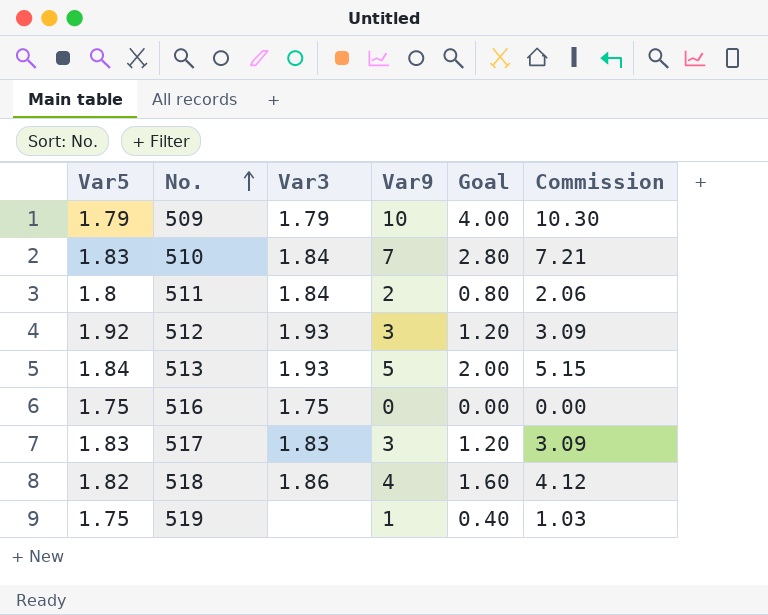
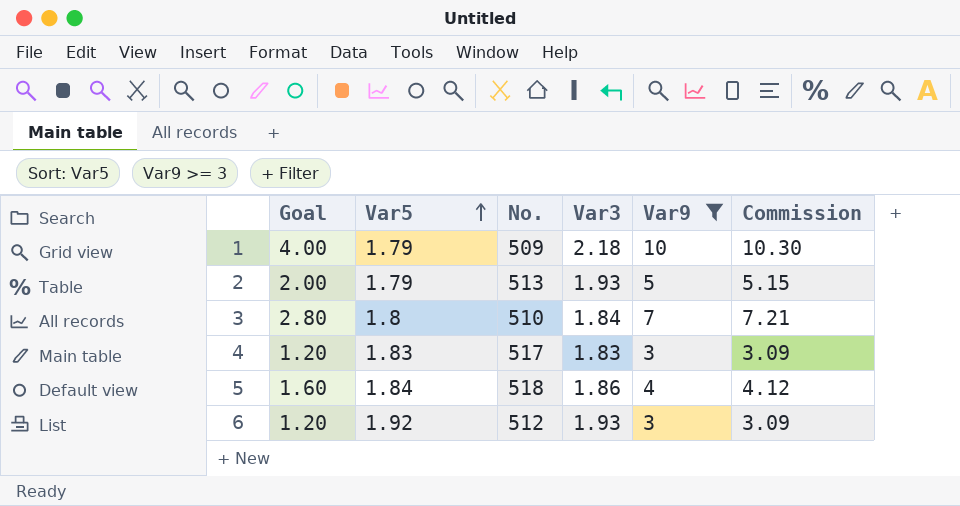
filter: none -> Var9 >= 3
row order: No. ascending -> Var5 ascending
column Goal | position: 5 -> 1
509 | Var3: 1.79 -> 2.18
513 | Var5: 1.84 -> 1.79
510 | Var5: 1.83 -> 1.8
518 | Var5: 1.82 -> 1.84

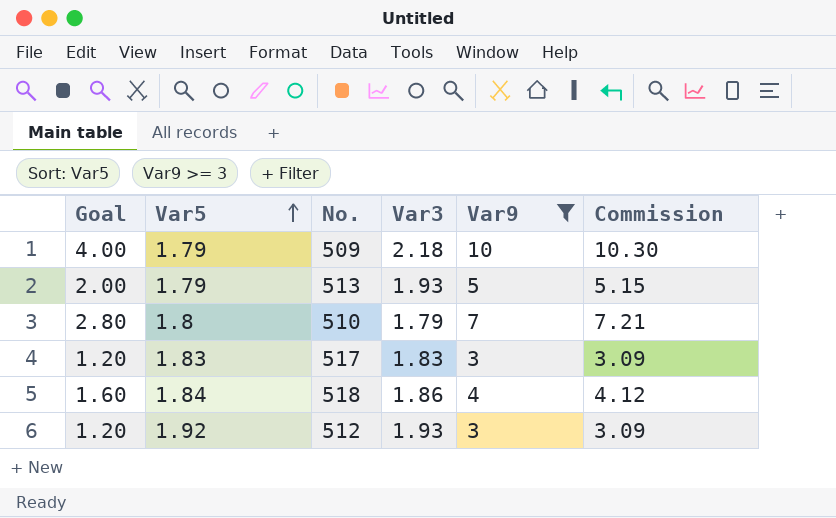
510 | Var3: 1.84 -> 1.79

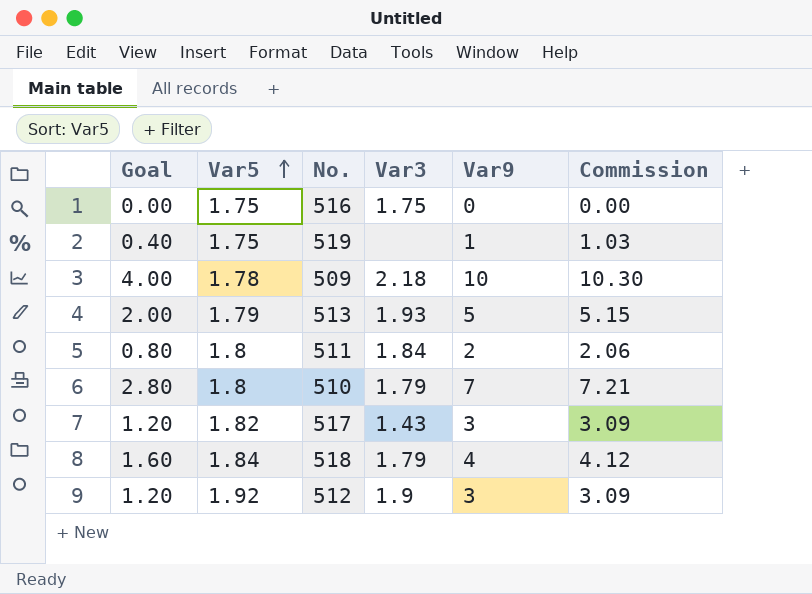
filter: Var9 >= 3 -> none
509 | Var5: 1.79 -> 1.78
517 | Var5: 1.83 -> 1.82
517 | Var3: 1.83 -> 1.43
518 | Var3: 1.86 -> 1.79
512 | Var3: 1.93 -> 1.9

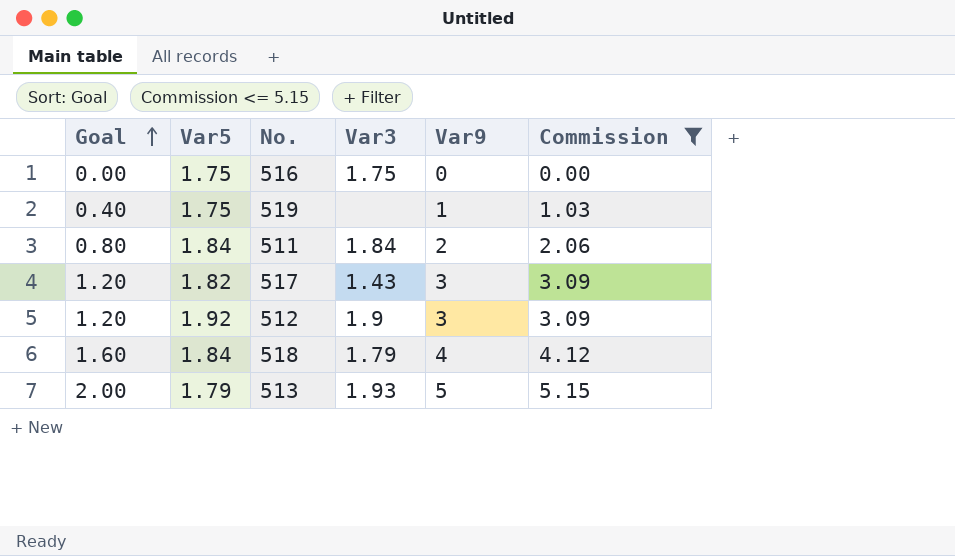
filter: none -> Commission <= 5.15
row order: Var5 ascending -> Goal ascending
511 | Var5: 1.8 -> 1.84

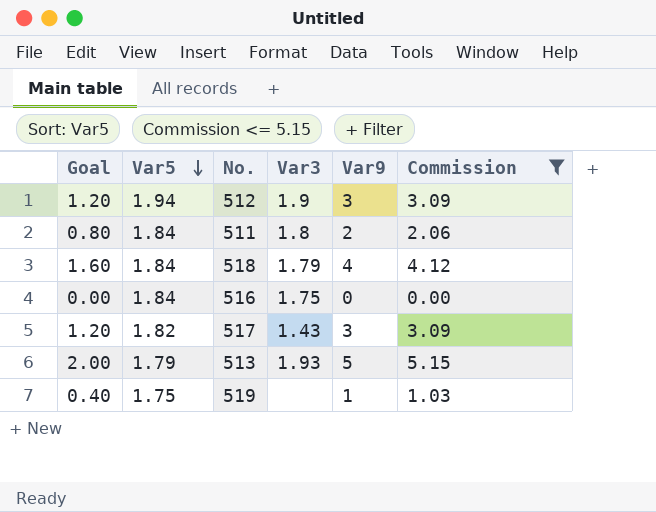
row order: Goal ascending -> Var5 descending
512 | Var5: 1.92 -> 1.94
511 | Var3: 1.84 -> 1.8
516 | Var5: 1.75 -> 1.84

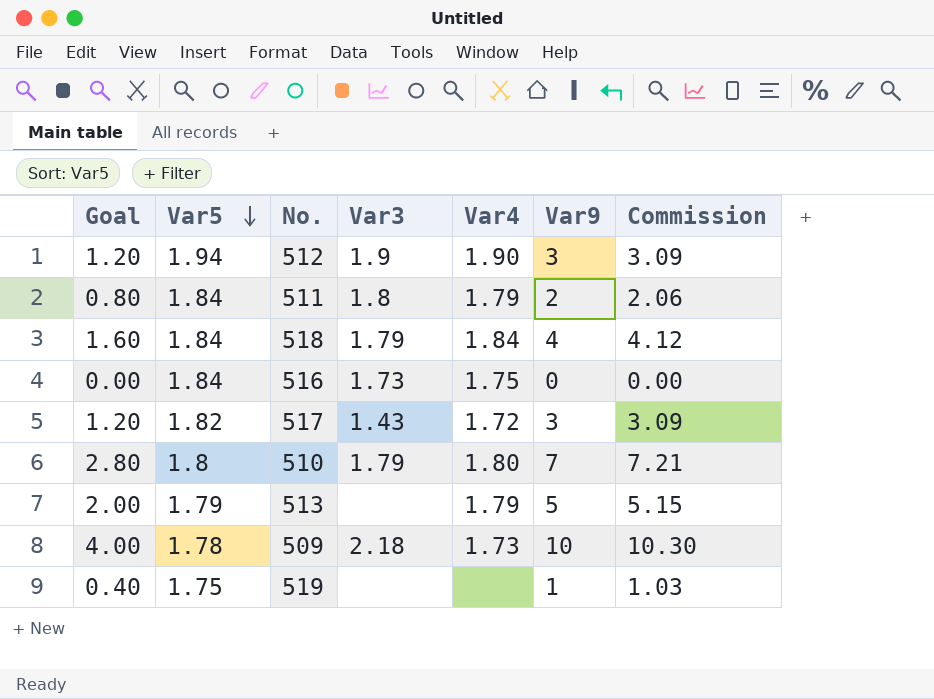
filter: Commission <= 5.15 -> none
column Var4 | position: none -> 5
516 | Var3: 1.75 -> 1.73
513 | Var3: 1.93 -> none

